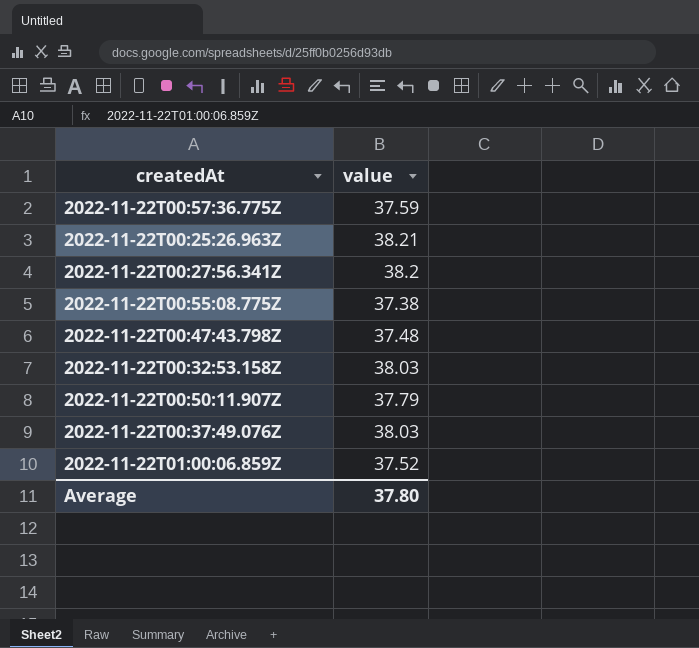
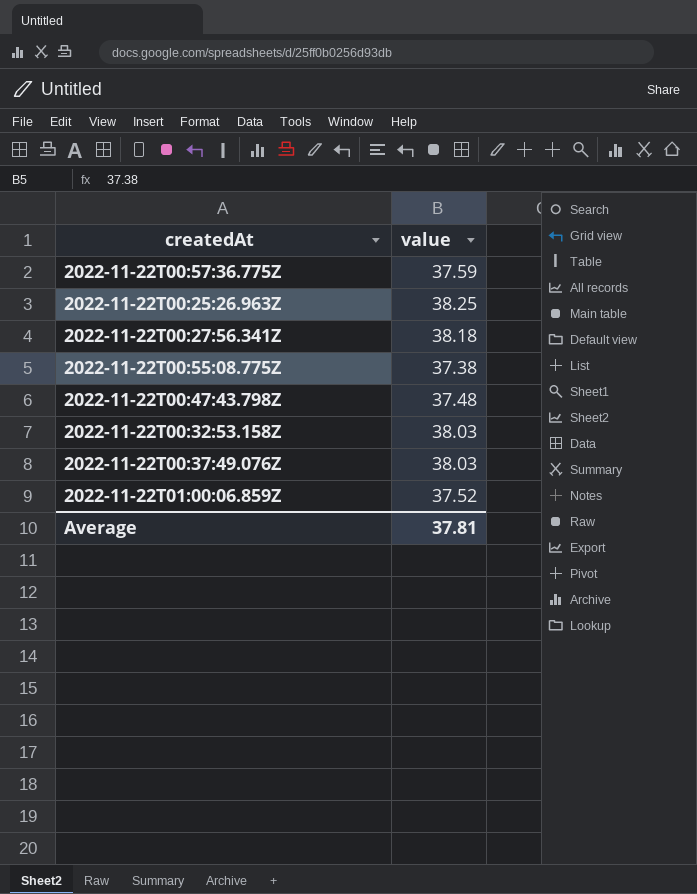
row 2022-11-22T00:50:11.907Z: 37.79 -> none
2022-11-22T00:25:26.963Z | value: 38.21 -> 38.25
2022-11-22T00:27:56.341Z | value: 38.2 -> 38.18
Average | value: 37.80 -> 37.81

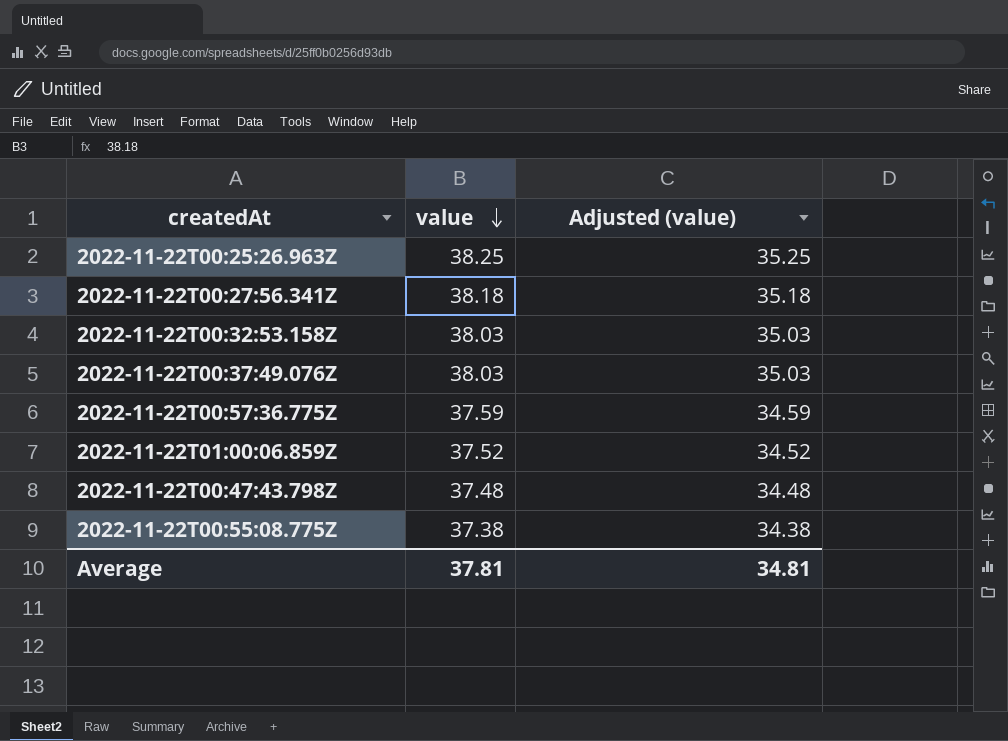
row order: none -> value descending
column Adjusted (value) | formula: none -> [value] - 3

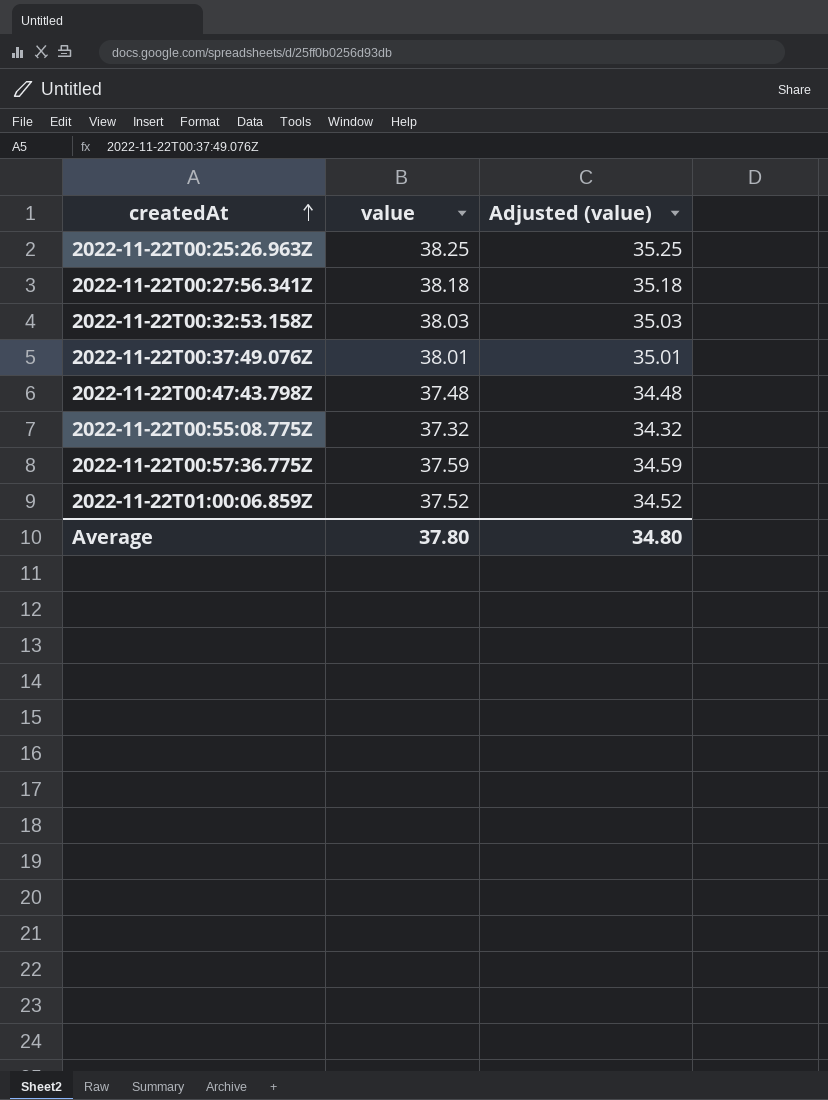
row order: value descending -> createdAt ascending
2022-11-22T00:37:49.076Z | value: 38.03 -> 38.01
2022-11-22T00:37:49.076Z | Adjusted (value): 35.03 -> 35.01
2022-11-22T00:55:08.775Z | value: 37.38 -> 37.32
2022-11-22T00:55:08.775Z | Adjusted (value): 34.38 -> 34.32
Average | value: 37.81 -> 37.80
Average | Adjusted (value): 34.81 -> 34.80

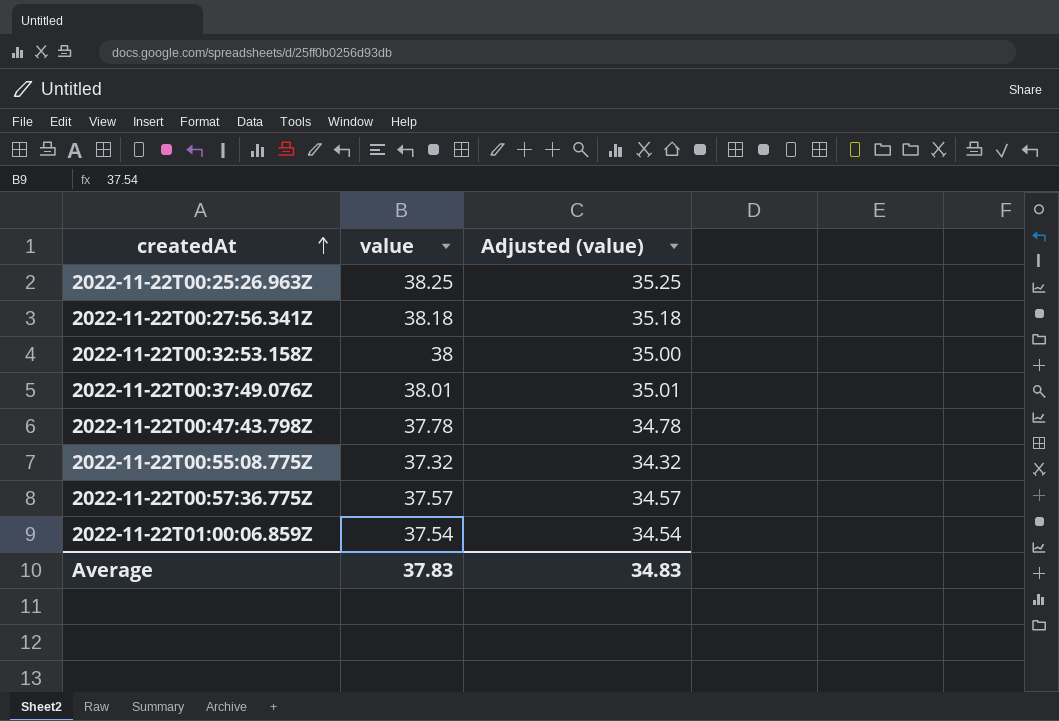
2022-11-22T00:32:53.158Z | value: 38.03 -> 38
2022-11-22T00:32:53.158Z | Adjusted (value): 35.03 -> 35.00
2022-11-22T00:47:43.798Z | value: 37.48 -> 37.78
2022-11-22T00:47:43.798Z | Adjusted (value): 34.48 -> 34.78
2022-11-22T00:57:36.775Z | value: 37.59 -> 37.57
2022-11-22T00:57:36.775Z | Adjusted (value): 34.59 -> 34.57
2022-11-22T01:00:06.859Z | value: 37.52 -> 37.54
2022-11-22T01:00:06.859Z | Adjusted (value): 34.52 -> 34.54
Average | value: 37.80 -> 37.83
Average | Adjusted (value): 34.80 -> 34.83

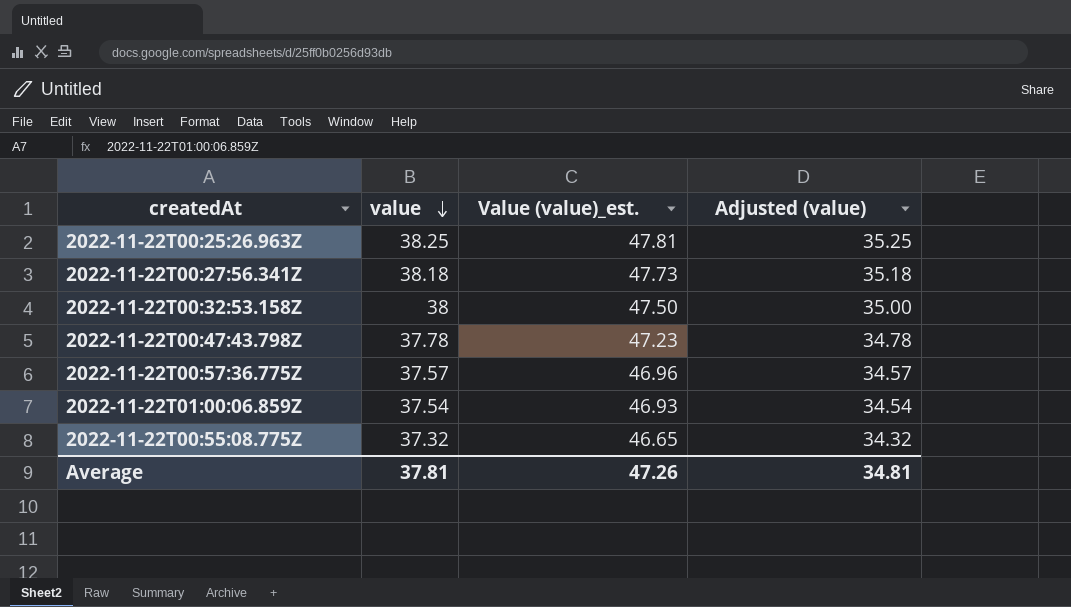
row order: createdAt ascending -> value descending
column Value (value)_est. | formula: none -> [value] * 1.25
row 2022-11-22T00:37:49.076Z: 38.01 | 35.01 -> none
Average | value: 37.83 -> 37.81
Average | Adjusted (value): 34.83 -> 34.81

